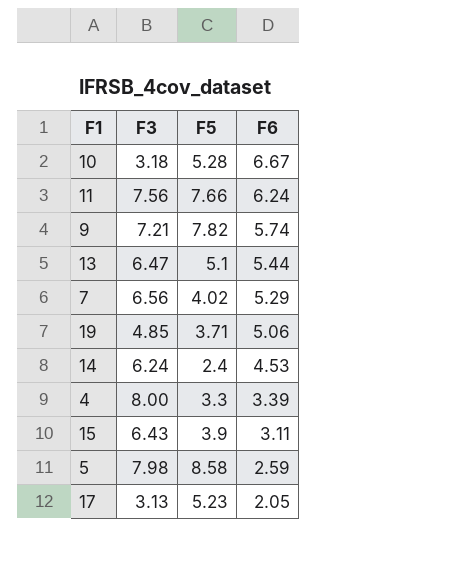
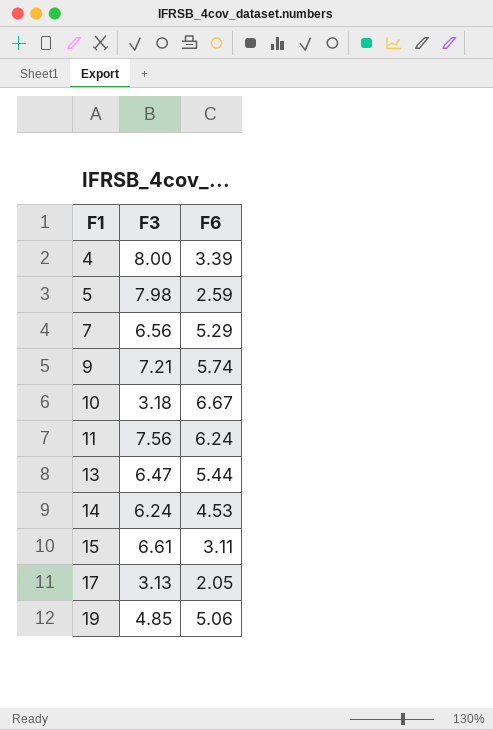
row order: F6 descending -> F1 ascending
column F5 | position: 3 -> none
15 | F3: 6.43 -> 6.61

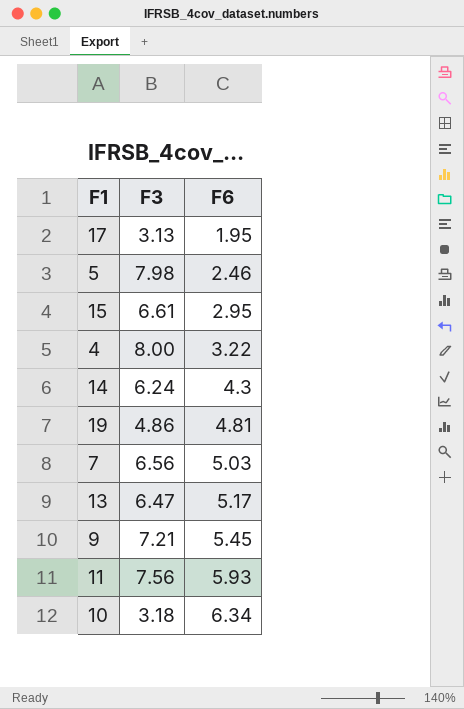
row order: F1 ascending -> F6 ascending
17 | F6: 2.05 -> 1.95
5 | F6: 2.59 -> 2.46
15 | F6: 3.11 -> 2.95
4 | F6: 3.39 -> 3.22
14 | F6: 4.53 -> 4.3
19 | F3: 4.85 -> 4.86
19 | F6: 5.06 -> 4.81
7 | F6: 5.29 -> 5.03
13 | F6: 5.44 -> 5.17
9 | F6: 5.74 -> 5.45
11 | F6: 6.24 -> 5.93
10 | F6: 6.67 -> 6.34

